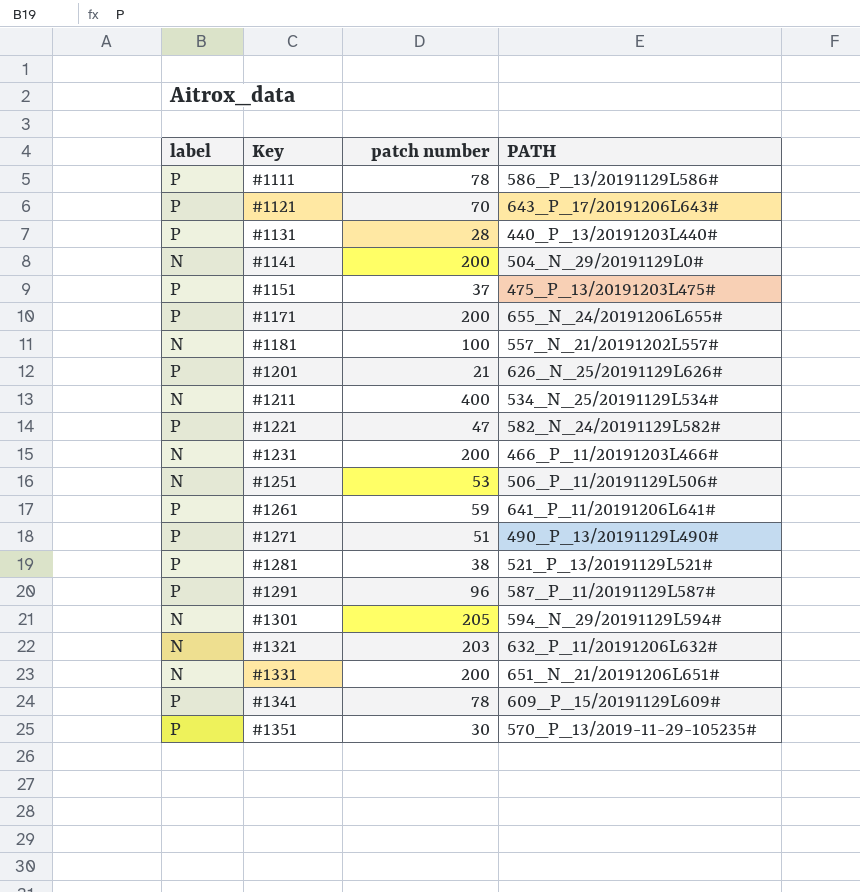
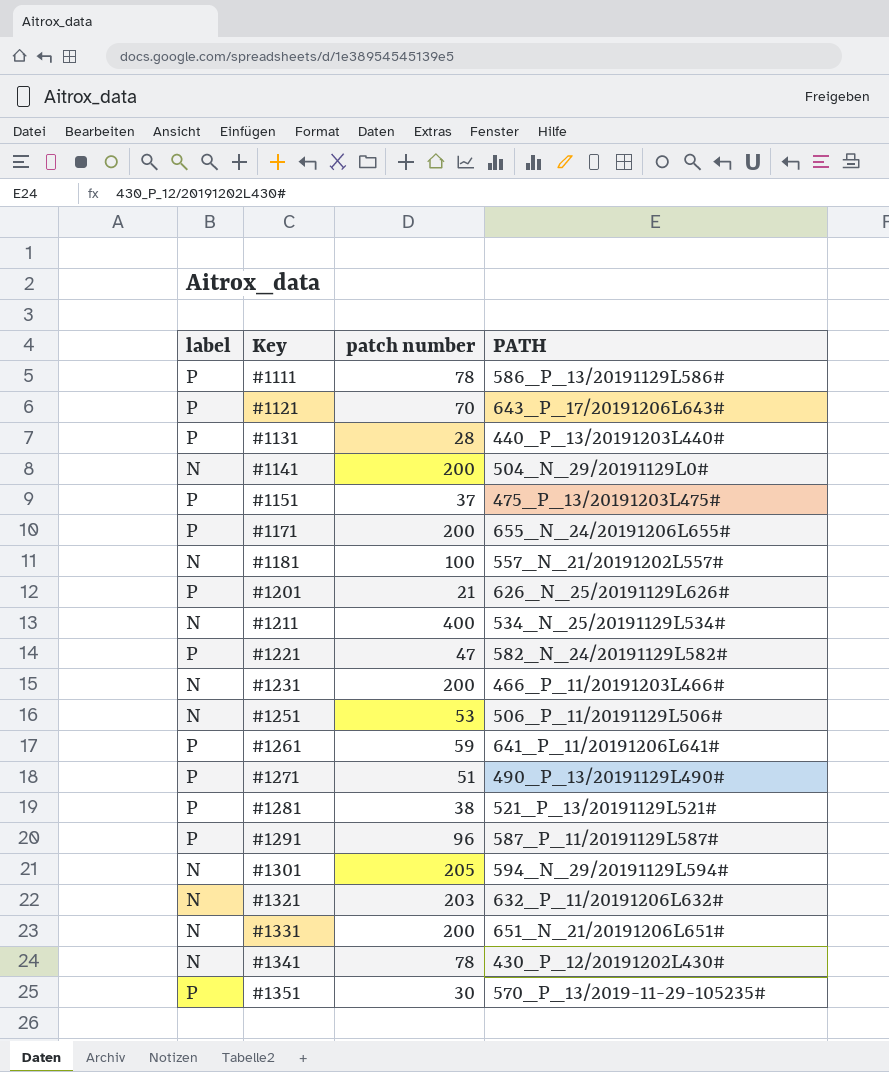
#1341 | label: P -> N
#1341 | PATH: 609_P_15/20191129L609# -> 430_P_12/20191202L430#

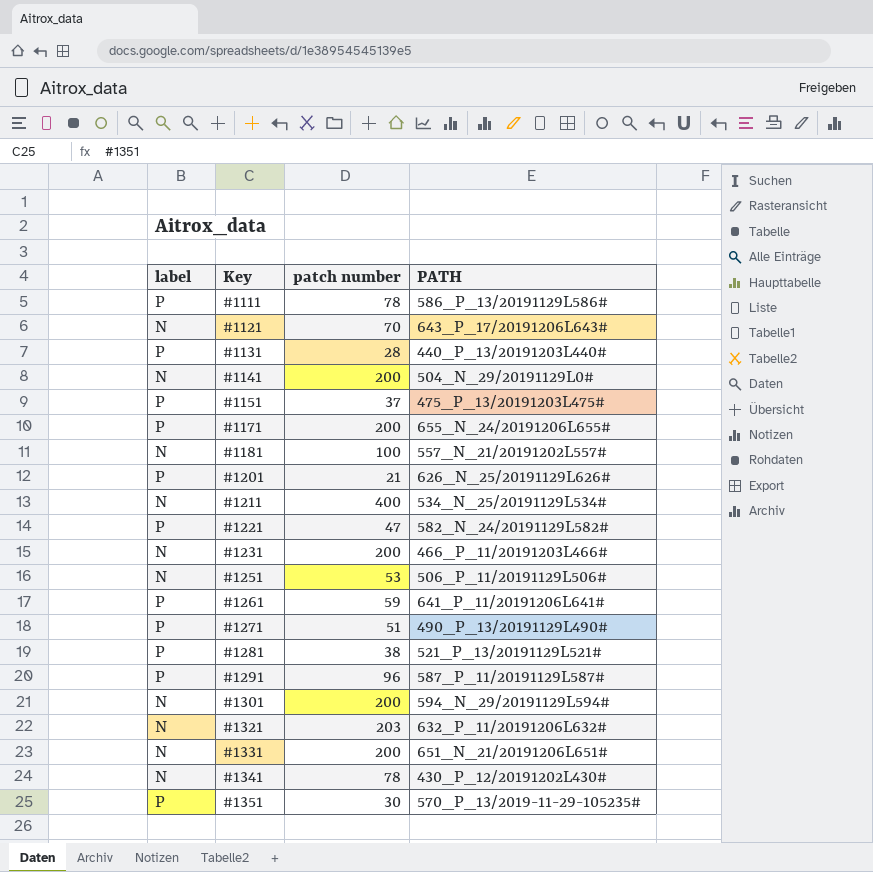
#1121 | label: P -> N
#1301 | patch number: 205 -> 200

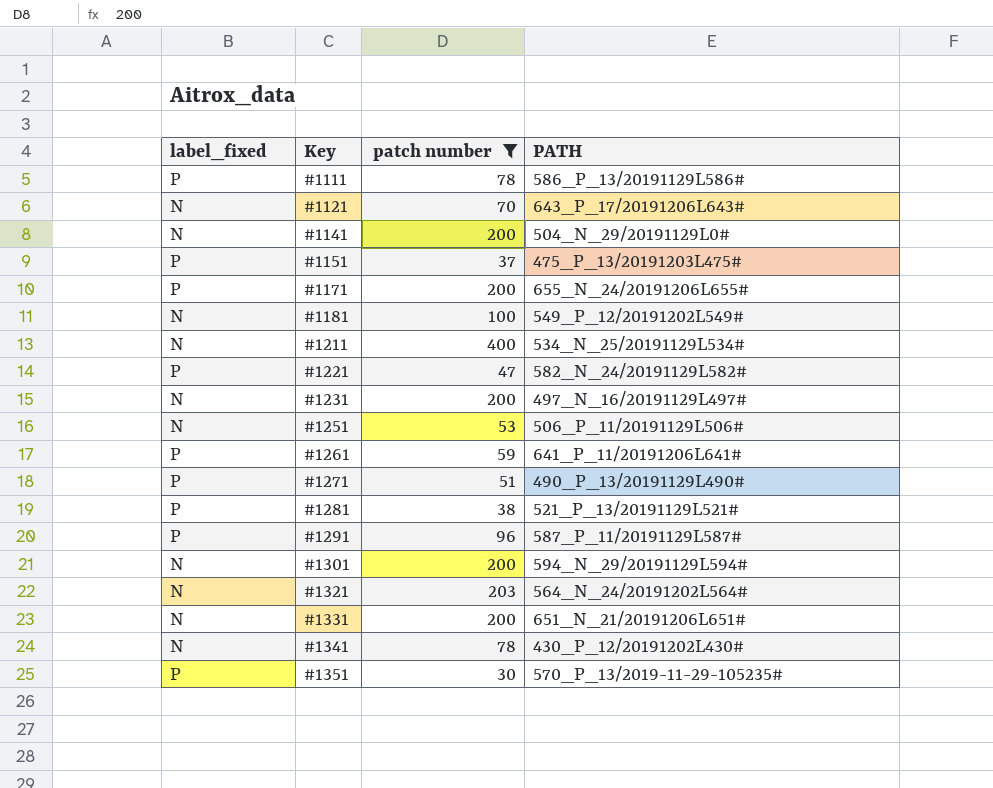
filter: none -> patch number >= 30
column name: label -> label_fixed
#1181 | PATH: 557_N_21/20191202L557# -> 549_P_12/20191202L549#
#1231 | PATH: 466_P_11/20191203L466# -> 497_N_16/20191129L497#
#1321 | PATH: 632_P_11/20191206L632# -> 564_N_24/20191202L564#

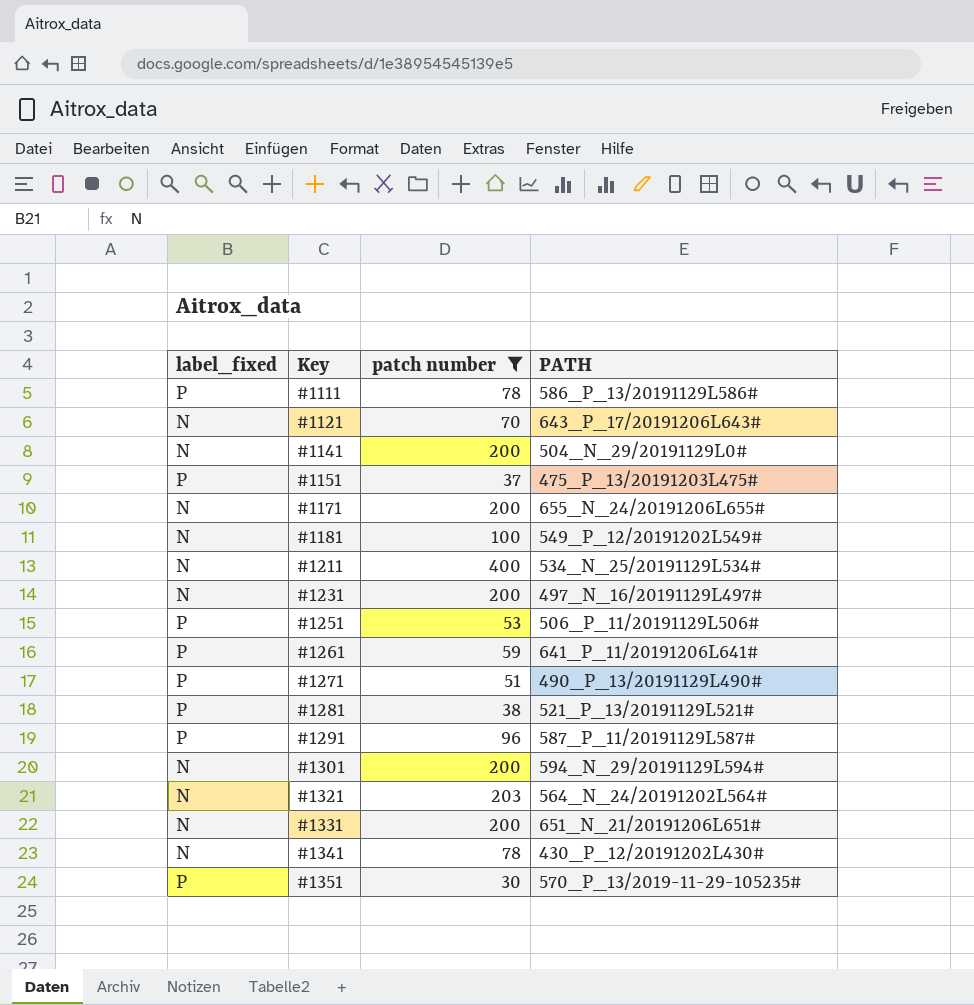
row #1221: P | 47 | 582_N_24/20191129L582# -> none
#1171 | label_fixed: P -> N
#1251 | label_fixed: N -> P

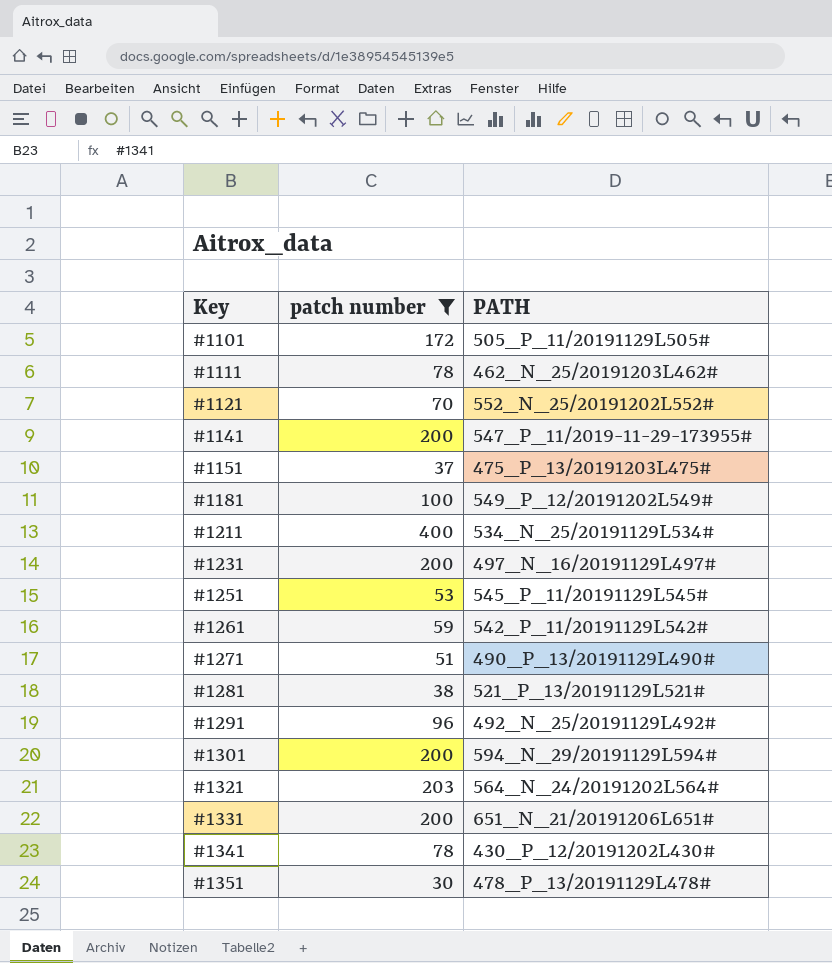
column label_fixed | position: 1 -> none
row #1171: N | 200 | 655_N_24/20191206L655# -> none
row #1101: none -> 172 | 505_P_11/20191129L505#
#1111 | PATH: 586_P_13/20191129L586# -> 462_N_25/20191203L462#
#1121 | PATH: 643_P_17/20191206L643# -> 552_N_25/20191202L552#
#1141 | PATH: 504_N_29/20191129L0# -> 547_P_11/2019-11-29-173955#
#1251 | PATH: 506_P_11/20191129L506# -> 545_P_11/20191129L545#
#1261 | PATH: 641_P_11/20191206L641# -> 542_P_11/20191129L542#
#1291 | PATH: 587_P_11/20191129L587# -> 492_N_25/20191129L492#
#1351 | PATH: 570_P_13/2019-11-29-105235# -> 478_P_13/20191129L478#

